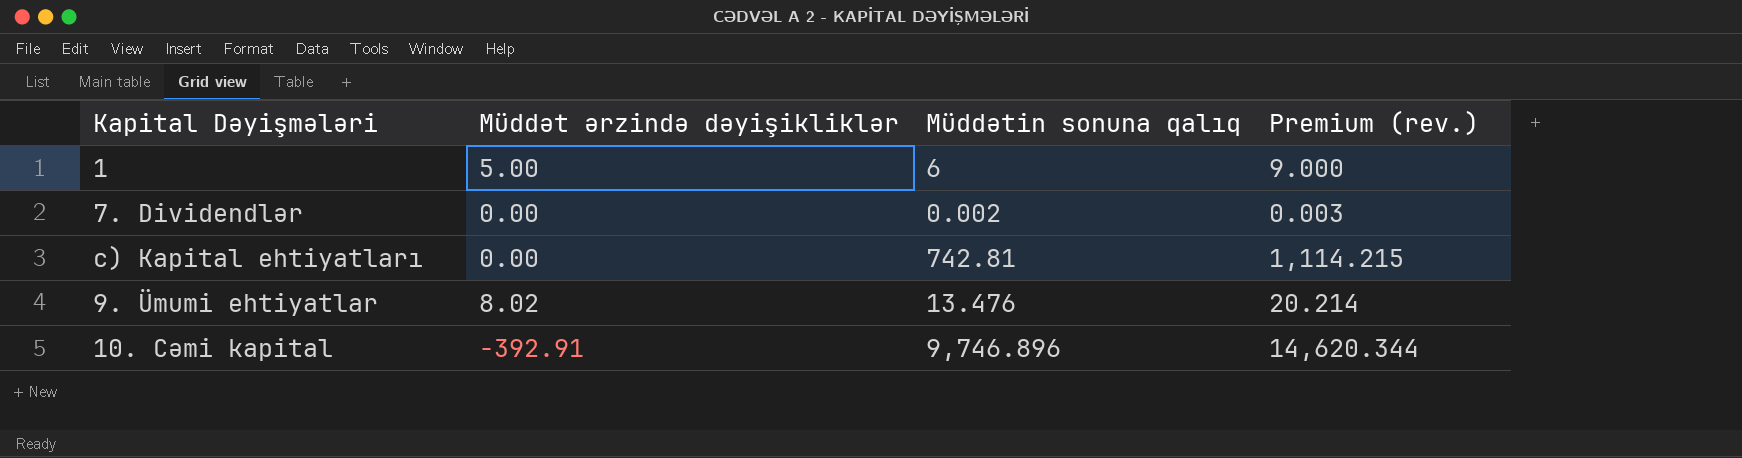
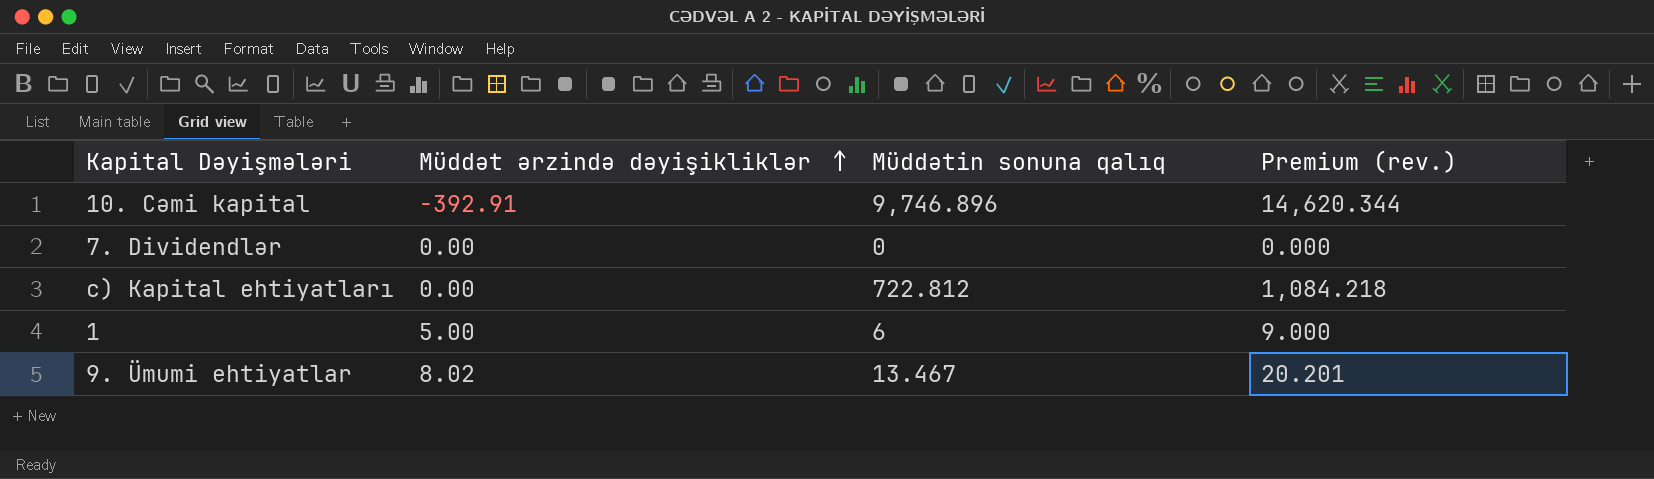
row order: none -> Müddət ərzində dəyişikliklər ascending
7. Dividendlər | Müddətin sonuna qalıq: 0.002 -> 0
7. Dividendlər | Premium (rev.): 0.003 -> 0.000
c) Kapital ehtiyatları | Müddətin sonuna qalıq: 742.81 -> 722.812
c) Kapital ehtiyatları | Premium (rev.): 1,114.215 -> 1,084.218
9. Ümumi ehtiyatlar | Müddətin sonuna qalıq: 13.476 -> 13.467
9. Ümumi ehtiyatlar | Premium (rev.): 20.214 -> 20.201

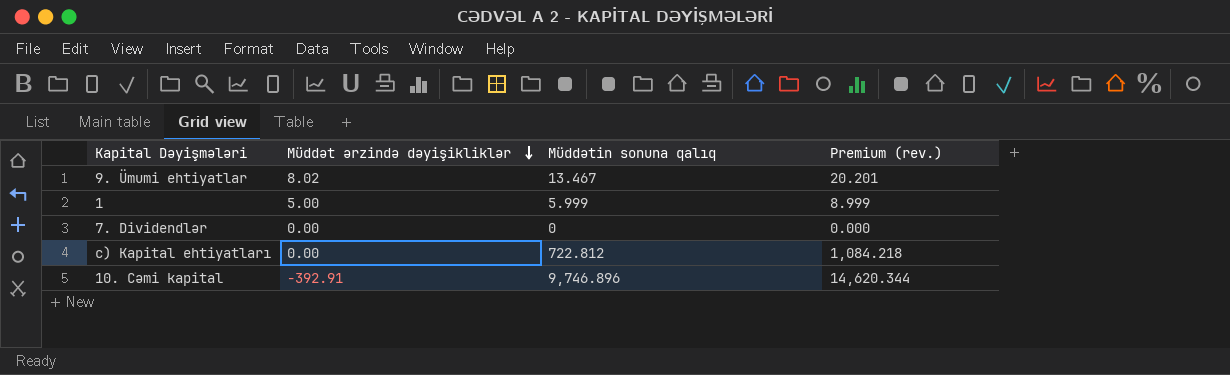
row order: Müddət ərzində dəyişikliklər ascending -> Müddət ərzində dəyişikliklər descending
1 | Müddətin sonuna qalıq: 6 -> 5.999
1 | Premium (rev.): 9.000 -> 8.999

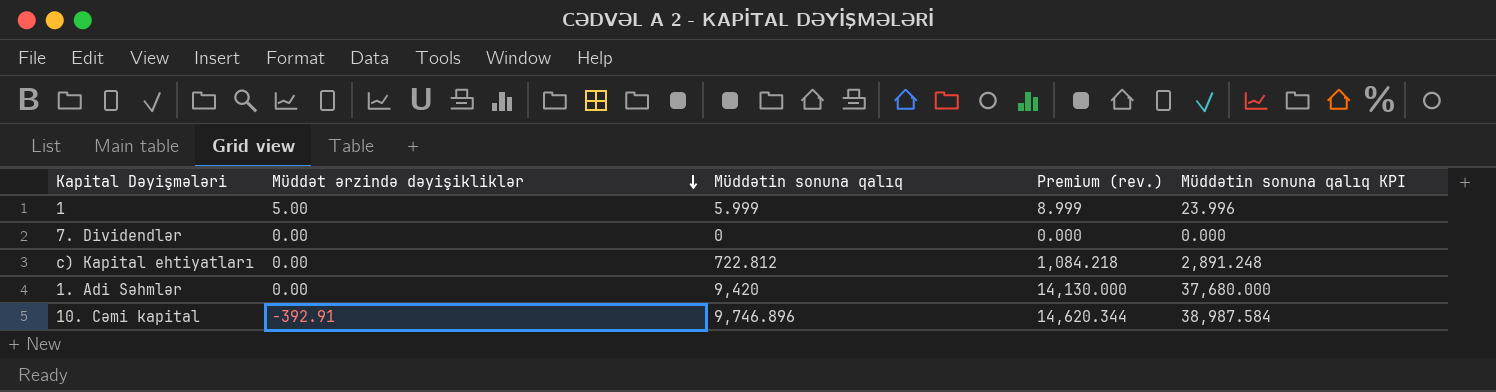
column Müddətin sonuna qalıq KPI | formula: none -> [Müddətin sonuna qalıq] * 4
row 9. Ümumi ehtiyatlar: 8.02 | 13.467 | 20.201 -> none
row 1. Adi Səhmlər: none -> 0.00 | 9,420 | 14,130.000 | 37,680.000

